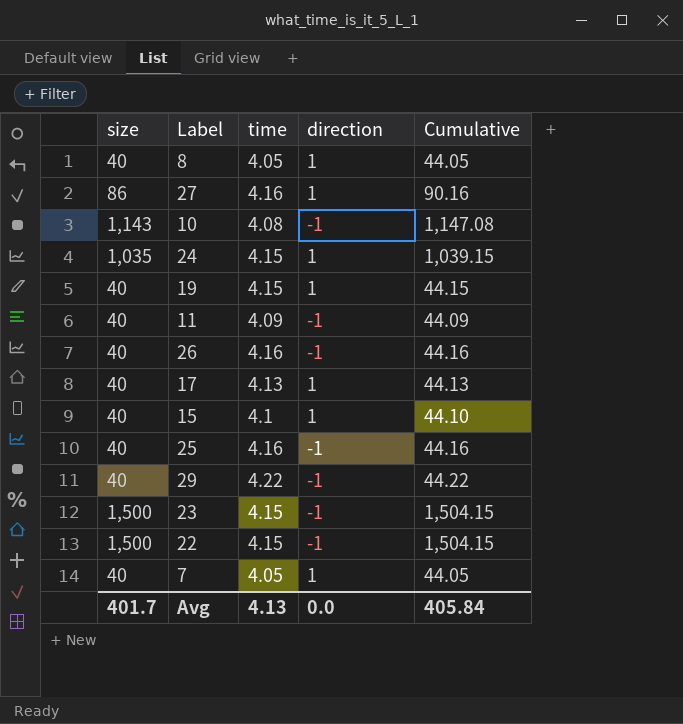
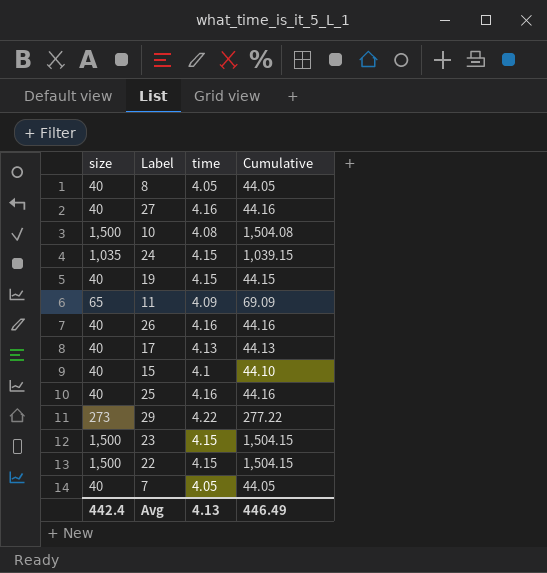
column direction | position: 4 -> none
27 | size: 86 -> 40
27 | Cumulative: 90.16 -> 44.16
10 | size: 1,143 -> 1,500
10 | Cumulative: 1,147.08 -> 1,504.08
11 | size: 40 -> 65
11 | Cumulative: 44.09 -> 69.09
29 | size: 40 -> 273
29 | Cumulative: 44.22 -> 277.22
Avg | size: 401.7 -> 442.4
Avg | Cumulative: 405.84 -> 446.49

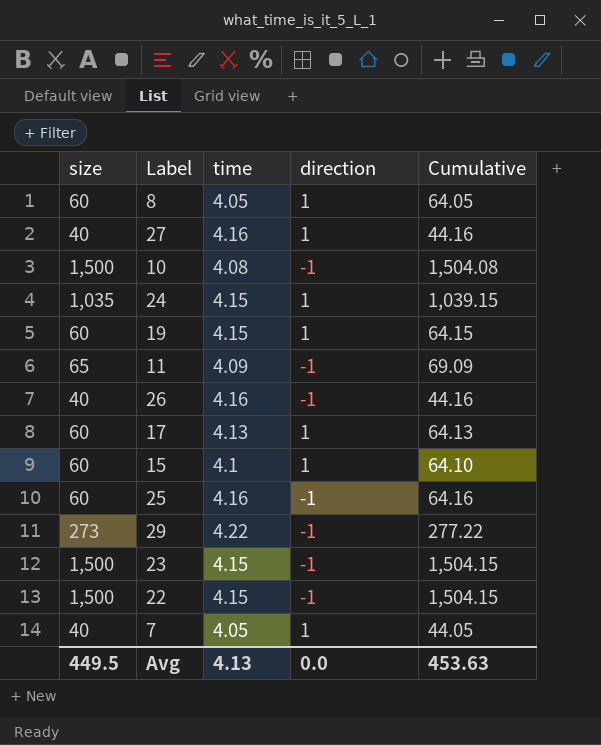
column direction | position: none -> 4
8 | size: 40 -> 60
8 | Cumulative: 44.05 -> 64.05
19 | size: 40 -> 60
19 | Cumulative: 44.15 -> 64.15
17 | size: 40 -> 60
17 | Cumulative: 44.13 -> 64.13
15 | size: 40 -> 60
15 | Cumulative: 44.10 -> 64.10
25 | size: 40 -> 60
25 | Cumulative: 44.16 -> 64.16
Avg | size: 442.4 -> 449.5
Avg | Cumulative: 446.49 -> 453.63

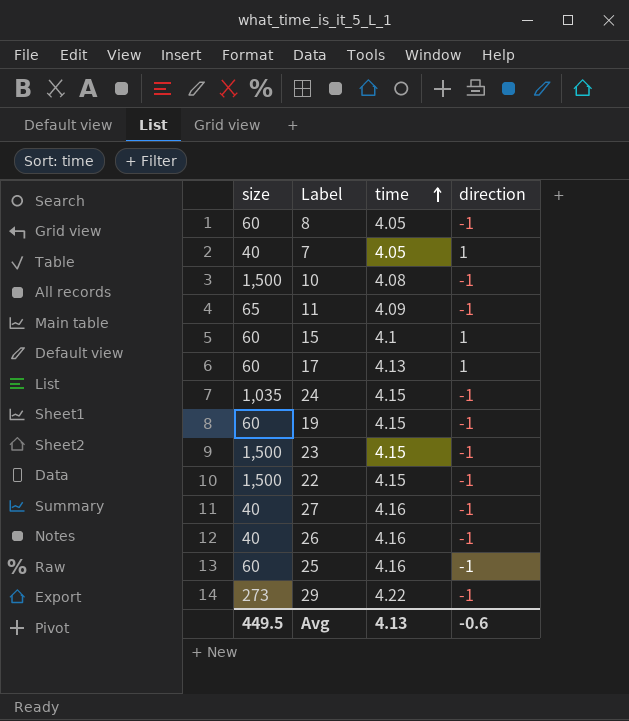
row order: none -> time ascending
column Cumulative | formula: [size] + [time] -> none
8 | direction: 1 -> -1
24 | direction: 1 -> -1
19 | direction: 1 -> -1
27 | direction: 1 -> -1
Avg | direction: 0.0 -> -0.6

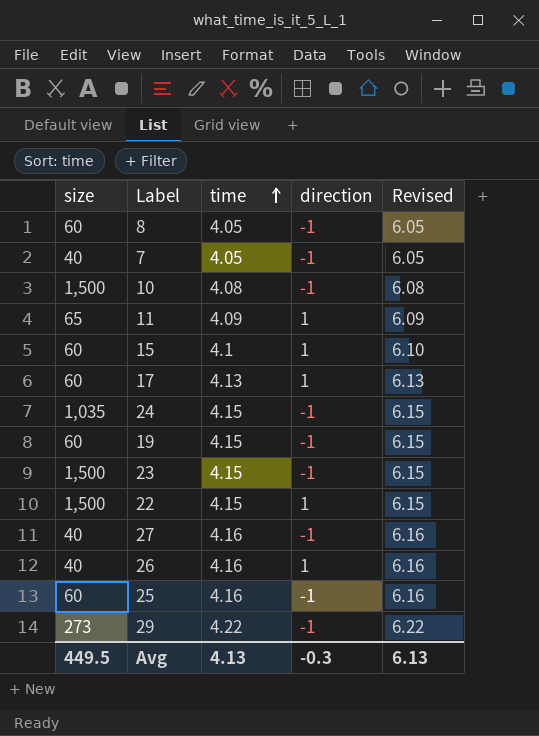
column Revised | formula: none -> [time] + 2
7 | direction: 1 -> -1
11 | direction: -1 -> 1
22 | direction: -1 -> 1
26 | direction: -1 -> 1
Avg | direction: -0.6 -> -0.3

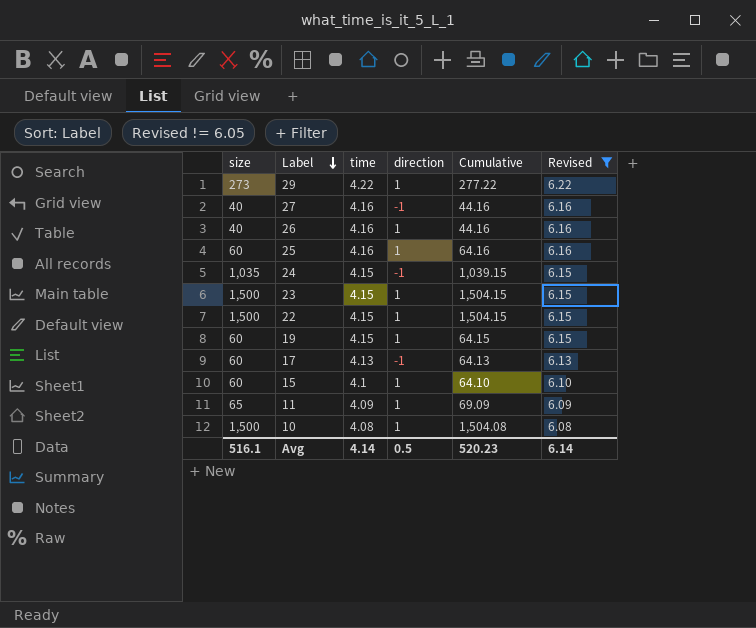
filter: none -> Revised != 6.05
row order: time ascending -> Label descending
column Cumulative | formula: none -> [size] + [time]
29 | direction: -1 -> 1
25 | direction: -1 -> 1
23 | direction: -1 -> 1
19 | direction: -1 -> 1
17 | direction: 1 -> -1
10 | direction: -1 -> 1
Avg | size: 449.5 -> 516.1
Avg | time: 4.13 -> 4.14
Avg | direction: -0.3 -> 0.5
Avg | Revised: 6.13 -> 6.14

